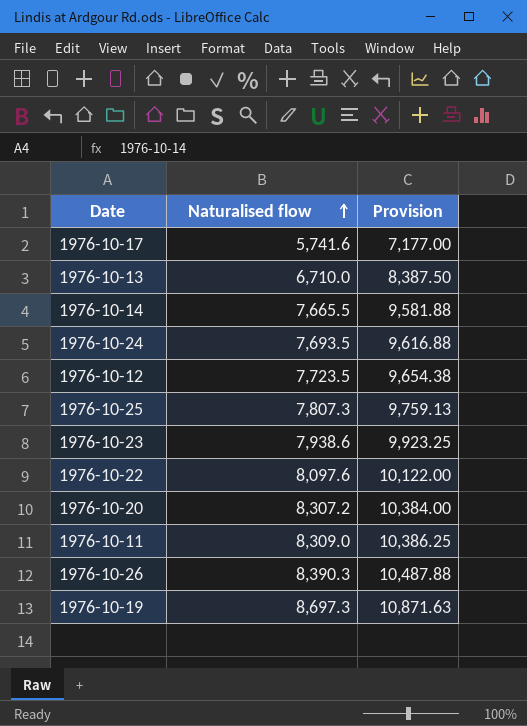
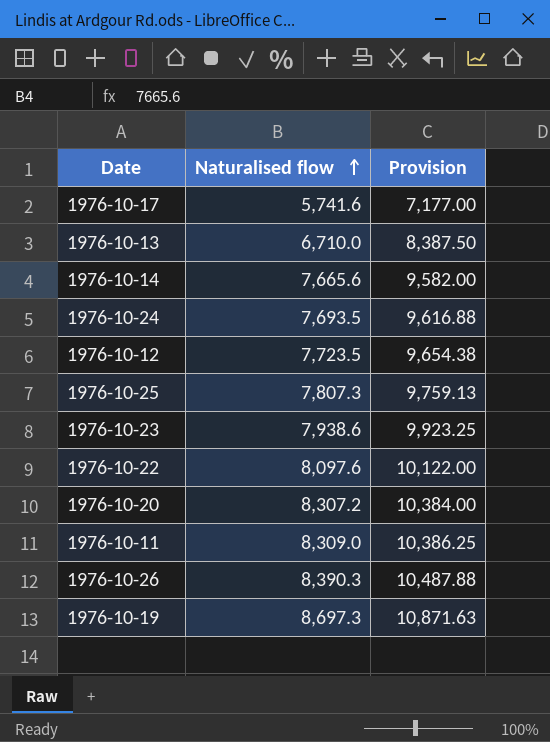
1976-10-14 | Naturalised flow: 7,665.5 -> 7,665.6
1976-10-14 | Provision: 9,581.88 -> 9,582.00

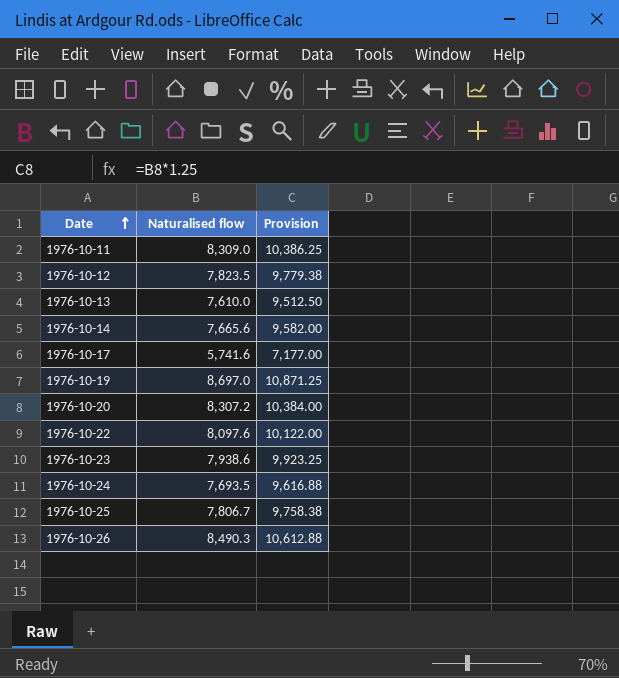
row order: Naturalised flow ascending -> Date ascending
1976-10-12 | Naturalised flow: 7,723.5 -> 7,823.5
1976-10-12 | Provision: 9,654.38 -> 9,779.38
1976-10-13 | Naturalised flow: 6,710.0 -> 7,610.0
1976-10-13 | Provision: 8,387.50 -> 9,512.50
1976-10-19 | Naturalised flow: 8,697.3 -> 8,697.0
1976-10-19 | Provision: 10,871.63 -> 10,871.25
1976-10-25 | Naturalised flow: 7,807.3 -> 7,806.7
1976-10-25 | Provision: 9,759.13 -> 9,758.38
1976-10-26 | Naturalised flow: 8,390.3 -> 8,490.3
1976-10-26 | Provision: 10,487.88 -> 10,612.88

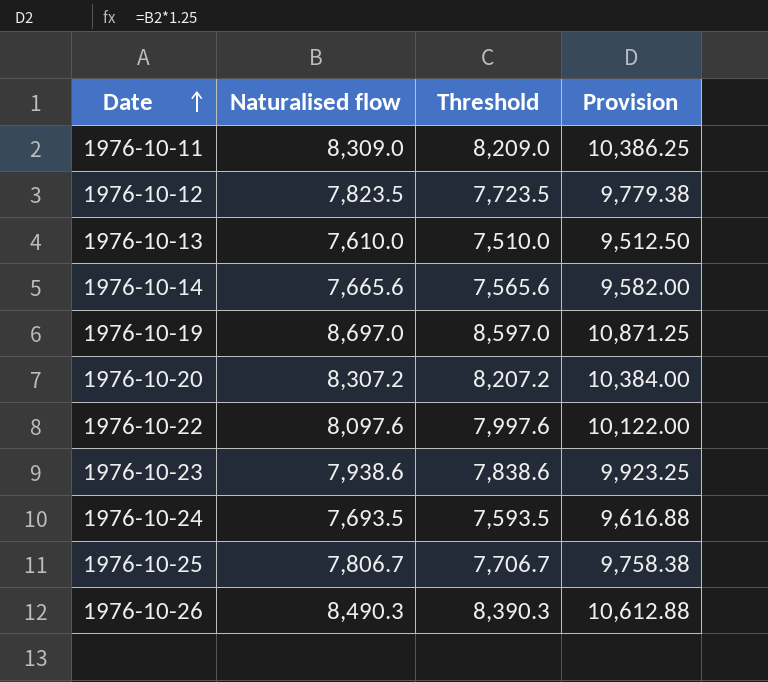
column Threshold | formula: none -> [Naturalised flow] - 100
row 1976-10-17: 5,741.6 | 7,177.00 -> none

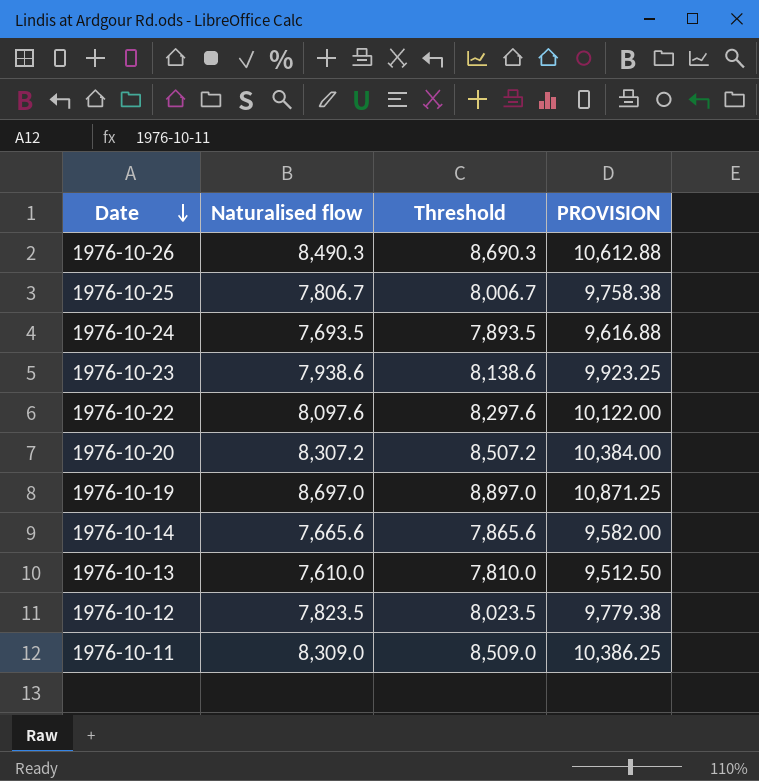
row order: Date ascending -> Date descending
column Threshold | formula: [Naturalised flow] - 100 -> [Naturalised flow] + 200
column name: Provision -> PROVISION

